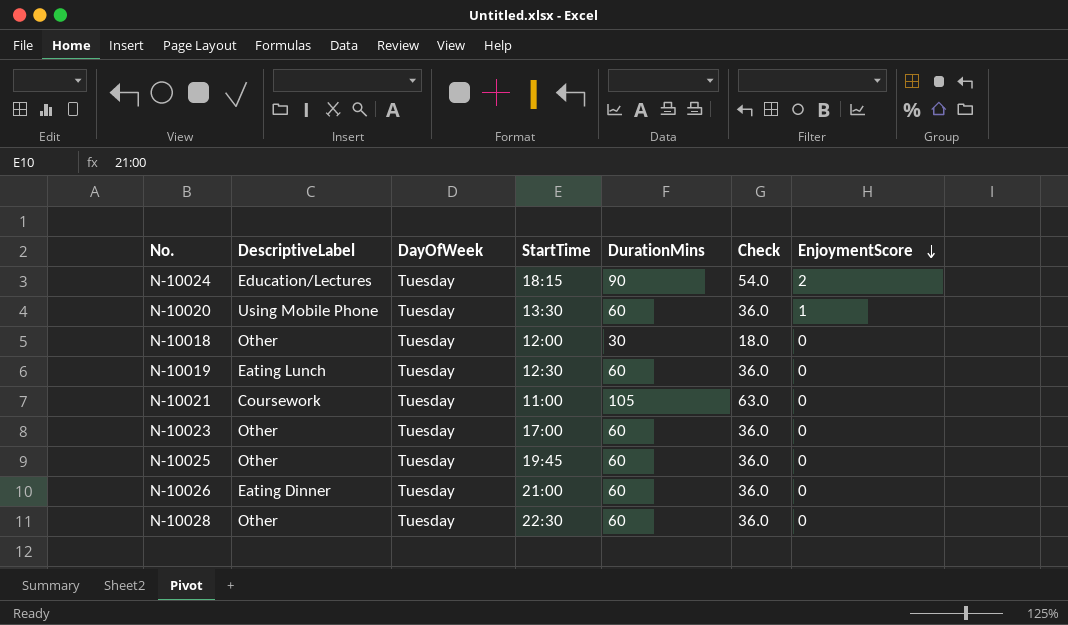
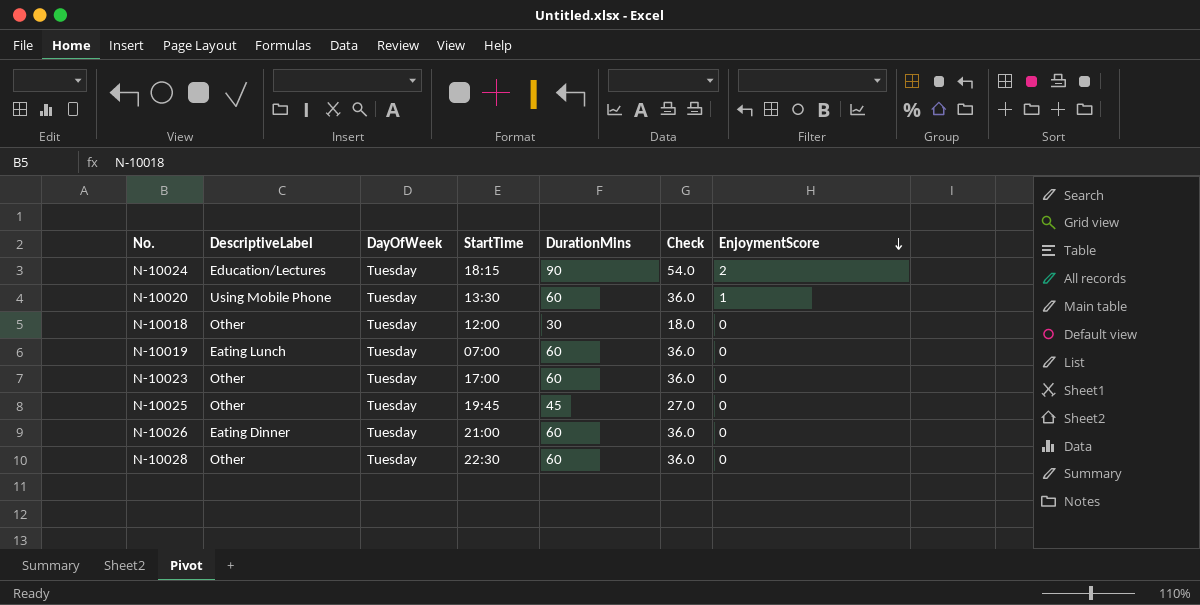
row N-10021: Coursework | Tuesday | 11:00 | 105 | 63.0 | 0 -> none
N-10019 | StartTime: 12:30 -> 07:00
N-10025 | DurationMins: 60 -> 45
N-10025 | Check: 36.0 -> 27.0

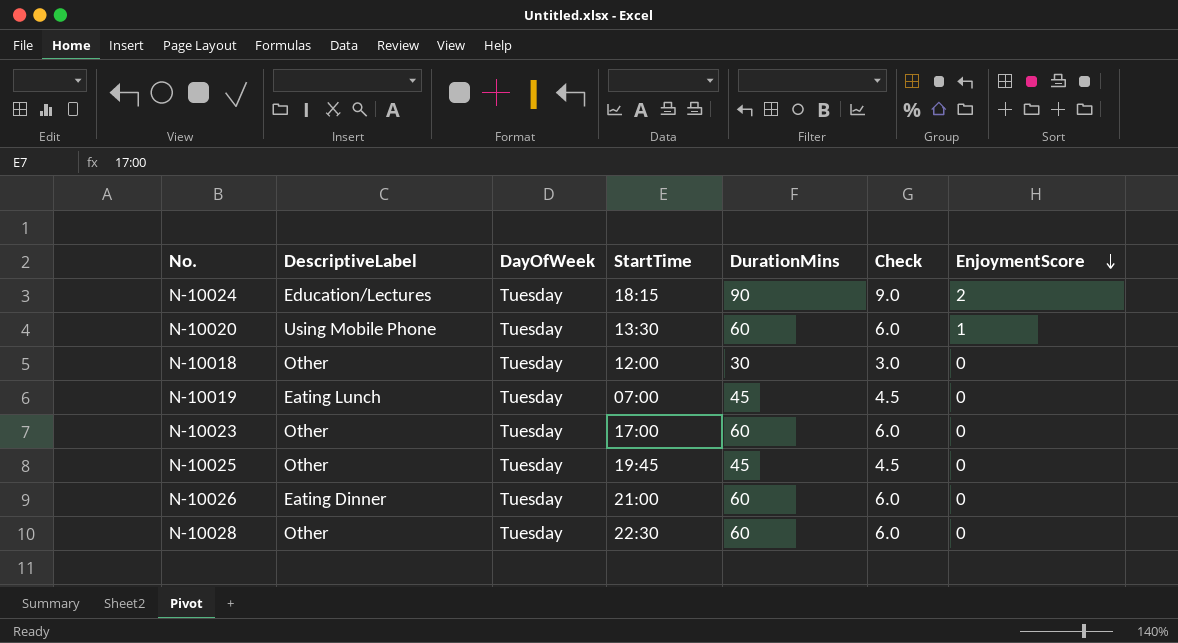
column Check | formula: [DurationMins] * 0.6 -> [DurationMins] * 0.1
N-10019 | DurationMins: 60 -> 45

